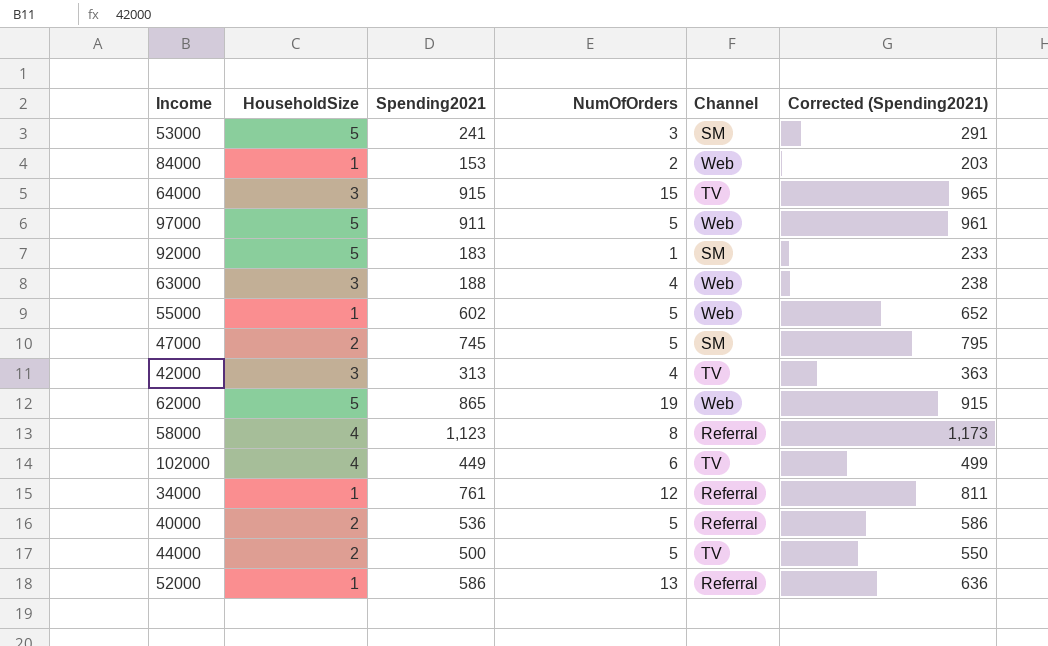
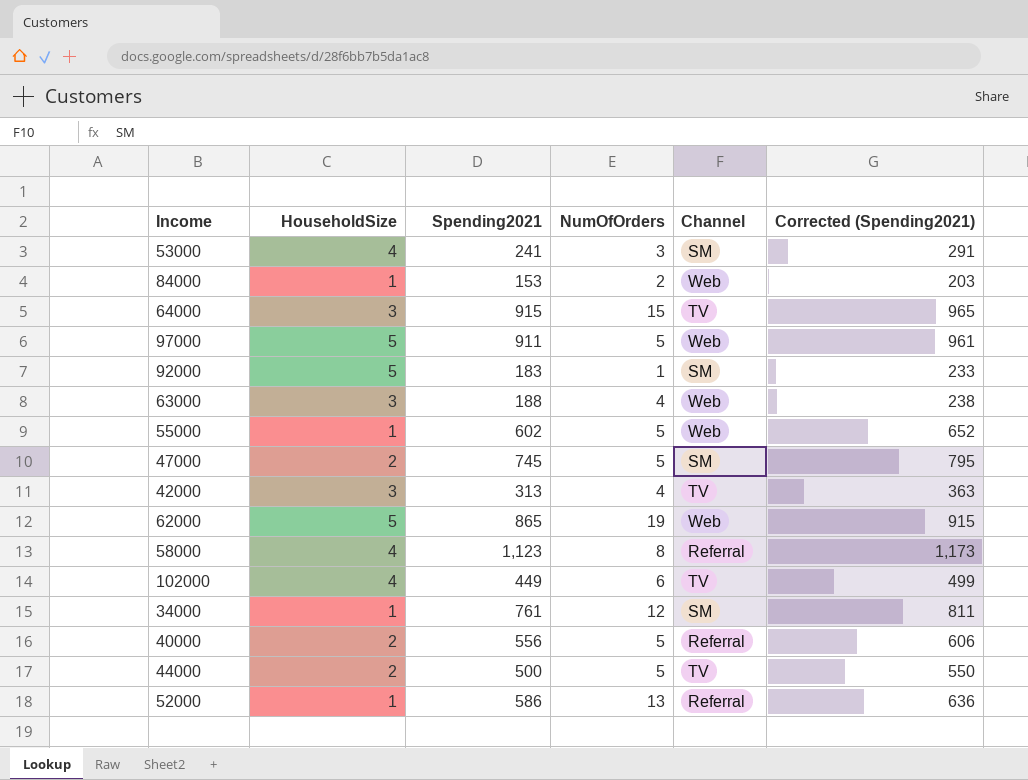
53000 | HouseholdSize: 5 -> 4
34000 | Channel: Referral -> SM
40000 | Spending2021: 536 -> 556
40000 | Corrected (Spending2021): 586 -> 606

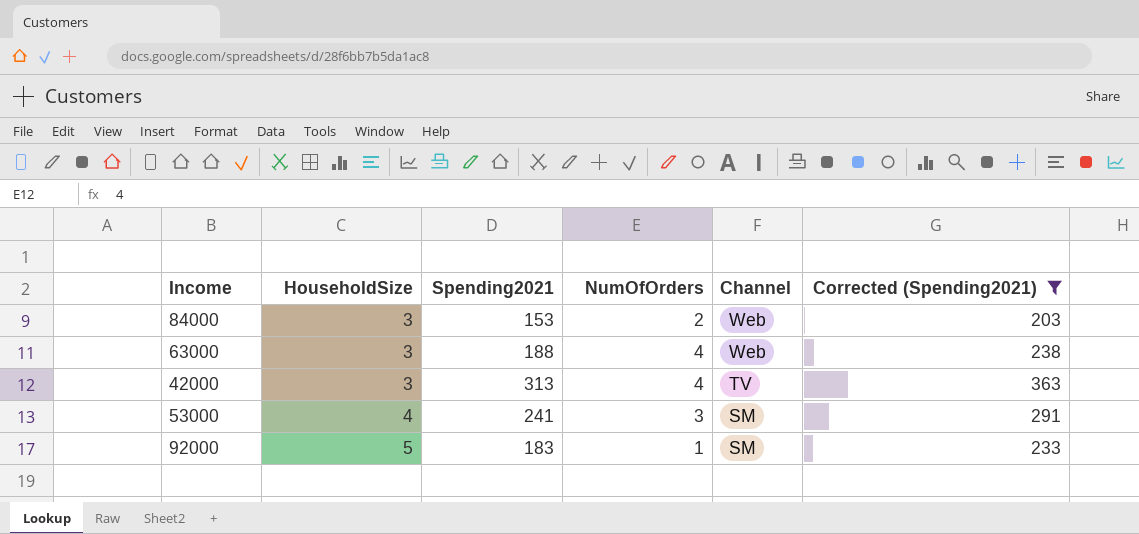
filter: none -> Corrected (Spending2021) <= 363
row order: none -> HouseholdSize ascending
84000 | HouseholdSize: 1 -> 3

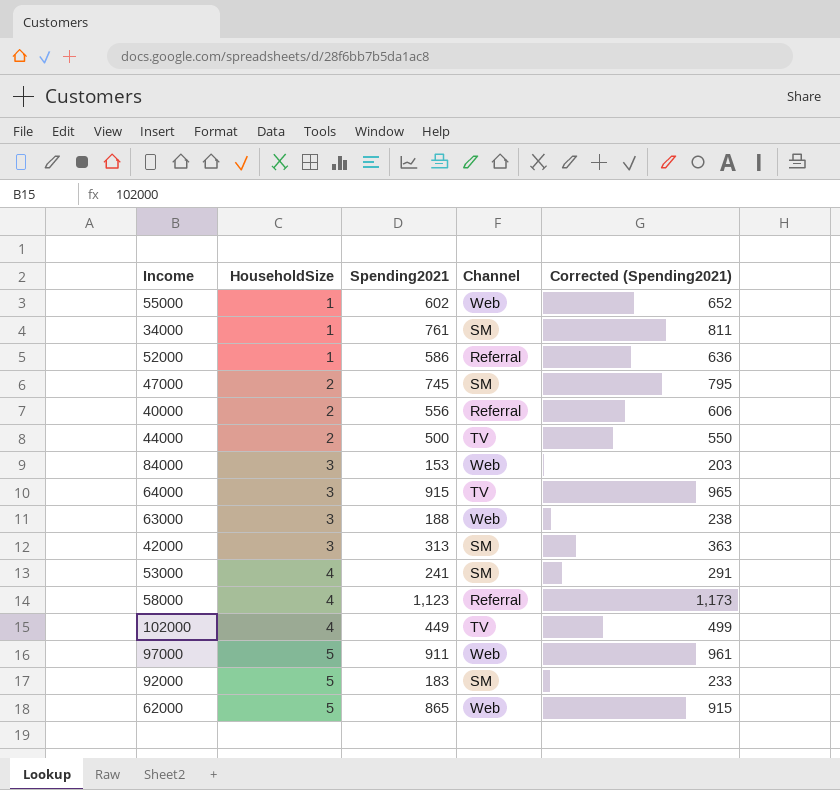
filter: Corrected (Spending2021) <= 363 -> none
column NumOfOrders | position: 4 -> none
42000 | Channel: TV -> SM

